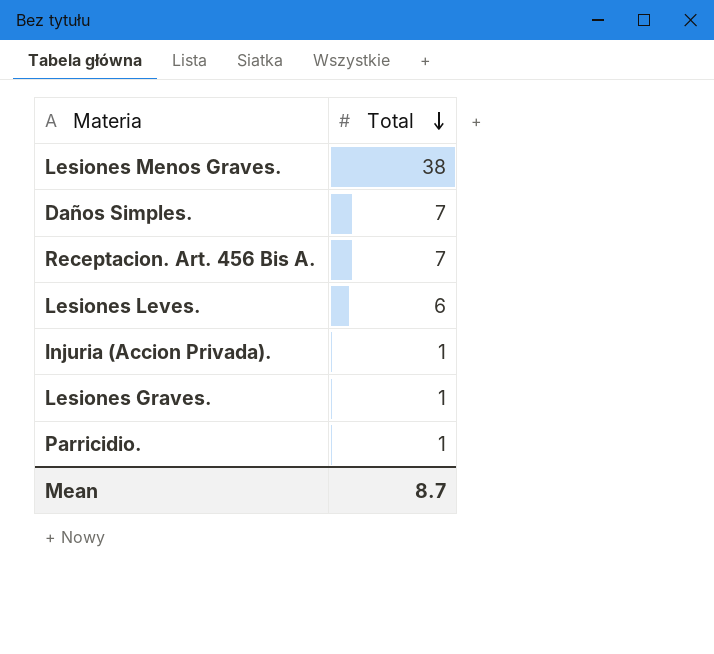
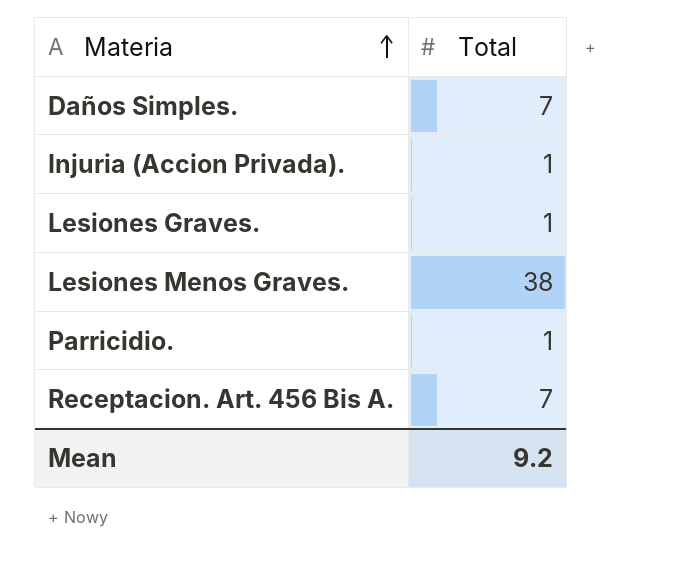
row order: Total descending -> Materia ascending
row Lesiones Leves.: 6 -> none
Mean | Total: 8.7 -> 9.2

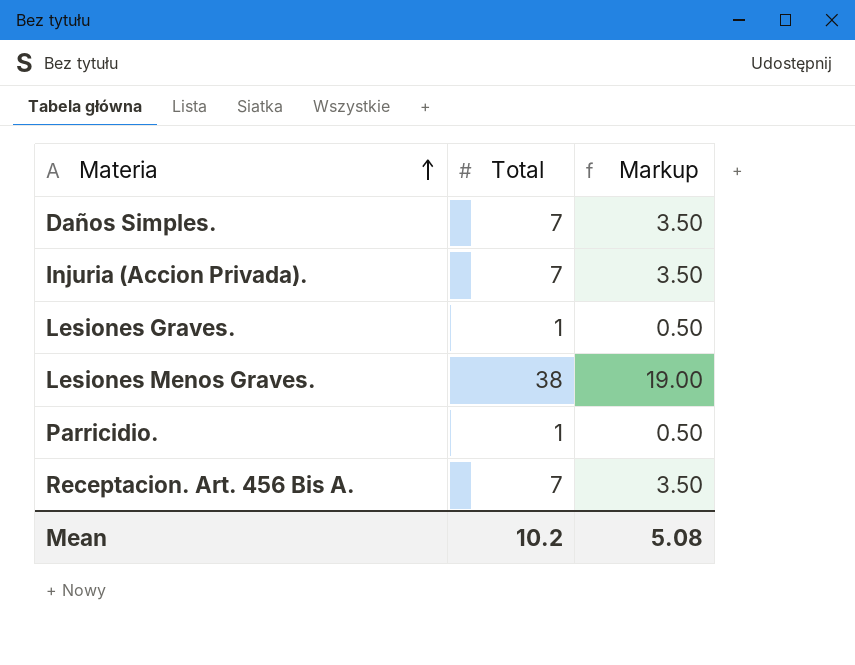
column Markup | formula: none -> [Total] * 0.5
Injuria (Accion Privada). | Total: 1 -> 7
Mean | Total: 9.2 -> 10.2

